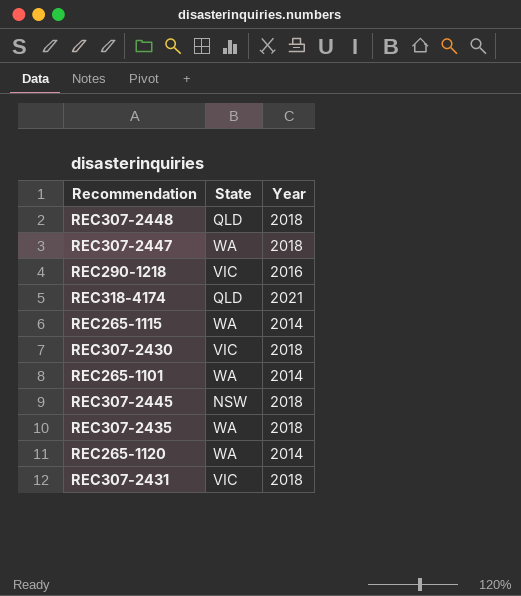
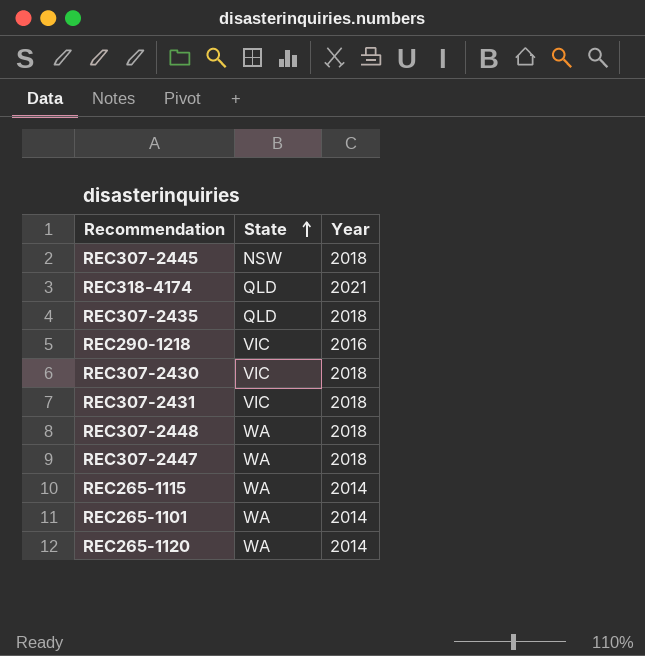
row order: none -> State ascending
REC307-2435 | State: WA -> QLD
REC307-2448 | State: QLD -> WA

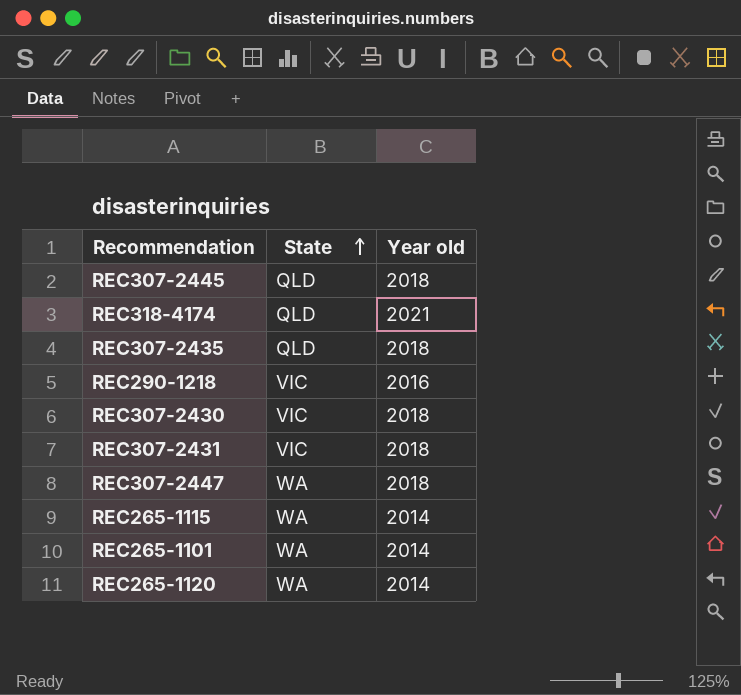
column name: Year -> Year old
row REC307-2448: WA | 2018 -> none
REC307-2445 | State: NSW -> QLD

